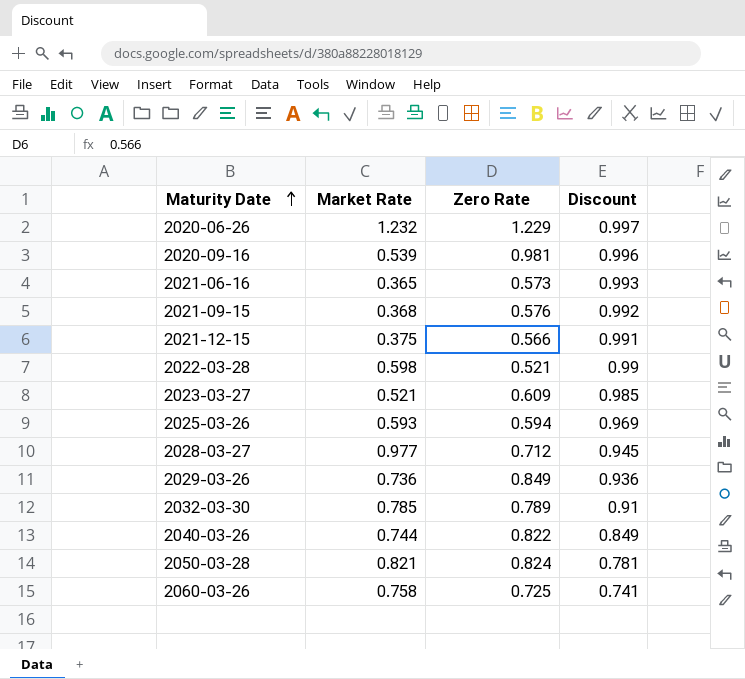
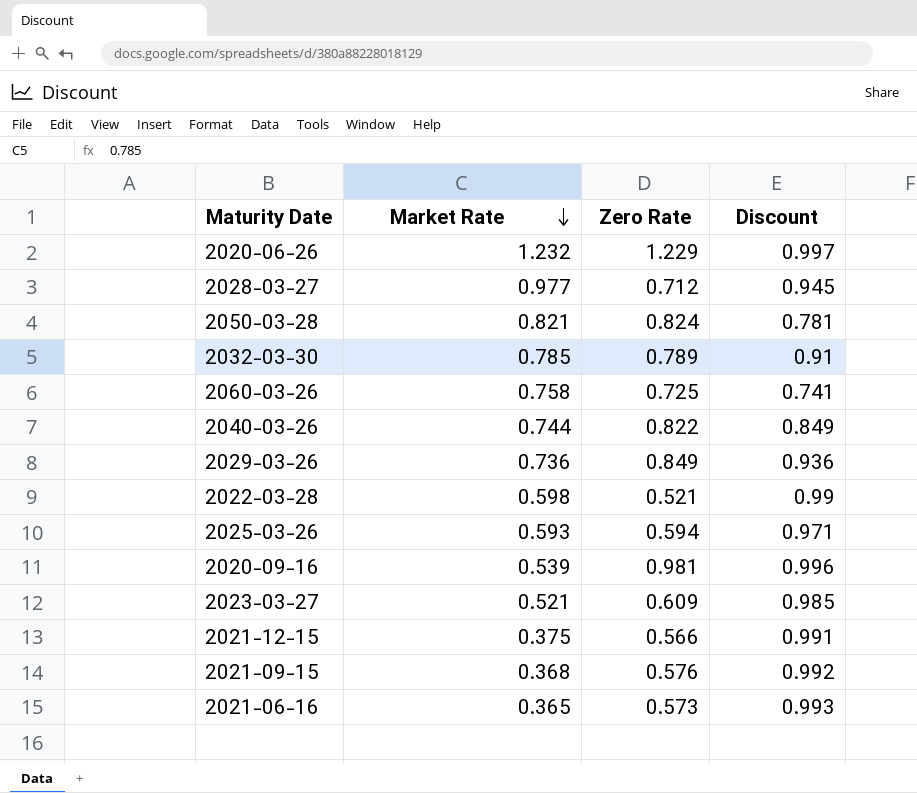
row order: Maturity Date ascending -> Market Rate descending
2025-03-26 | Discount: 0.969 -> 0.971

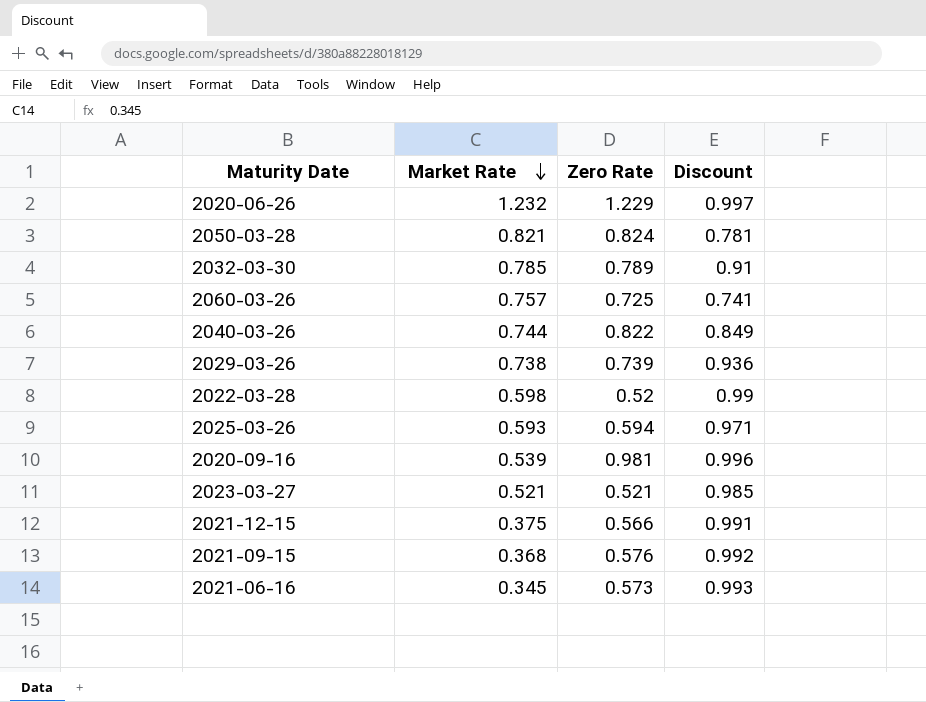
row 2028-03-27: 0.977 | 0.712 | 0.945 -> none
2060-03-26 | Market Rate: 0.758 -> 0.757
2029-03-26 | Market Rate: 0.736 -> 0.738
2029-03-26 | Zero Rate: 0.849 -> 0.739
2022-03-28 | Zero Rate: 0.521 -> 0.52
2023-03-27 | Zero Rate: 0.609 -> 0.521
2021-06-16 | Market Rate: 0.365 -> 0.345

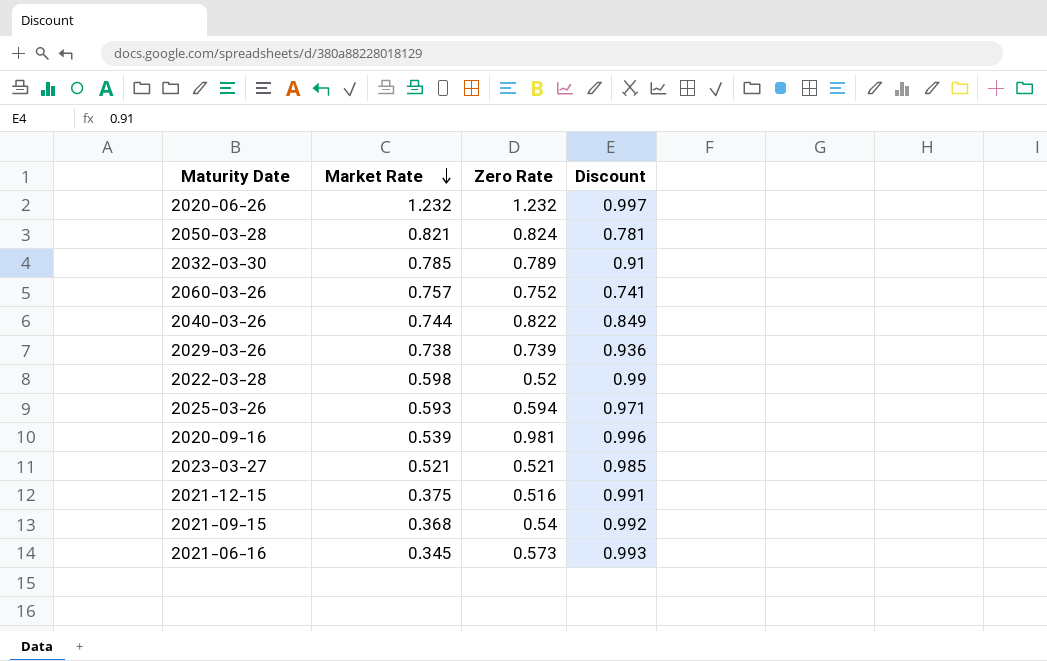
2020-06-26 | Zero Rate: 1.229 -> 1.232
2060-03-26 | Zero Rate: 0.725 -> 0.752
2021-12-15 | Zero Rate: 0.566 -> 0.516
2021-09-15 | Zero Rate: 0.576 -> 0.54

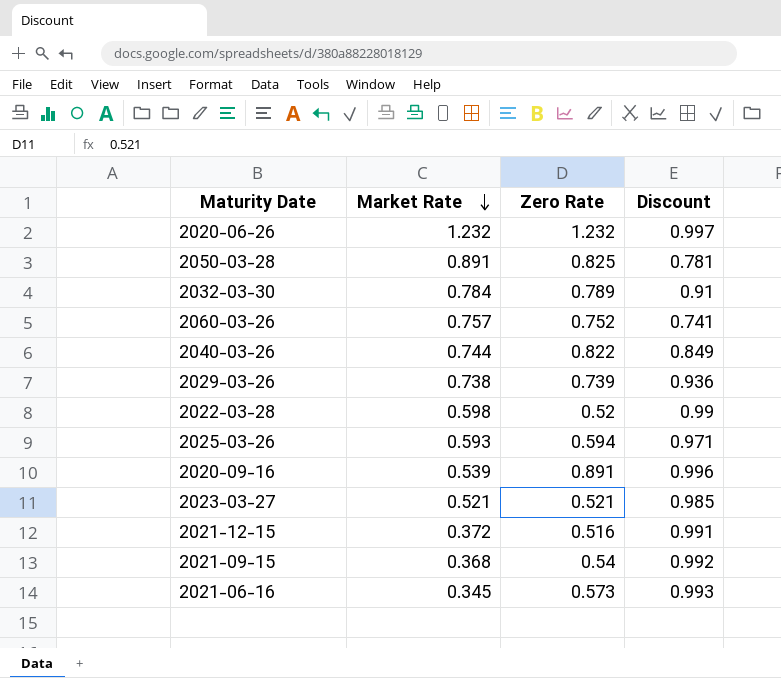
2050-03-28 | Market Rate: 0.821 -> 0.891
2050-03-28 | Zero Rate: 0.824 -> 0.825
2032-03-30 | Market Rate: 0.785 -> 0.784
2020-09-16 | Zero Rate: 0.981 -> 0.891
2021-12-15 | Market Rate: 0.375 -> 0.372

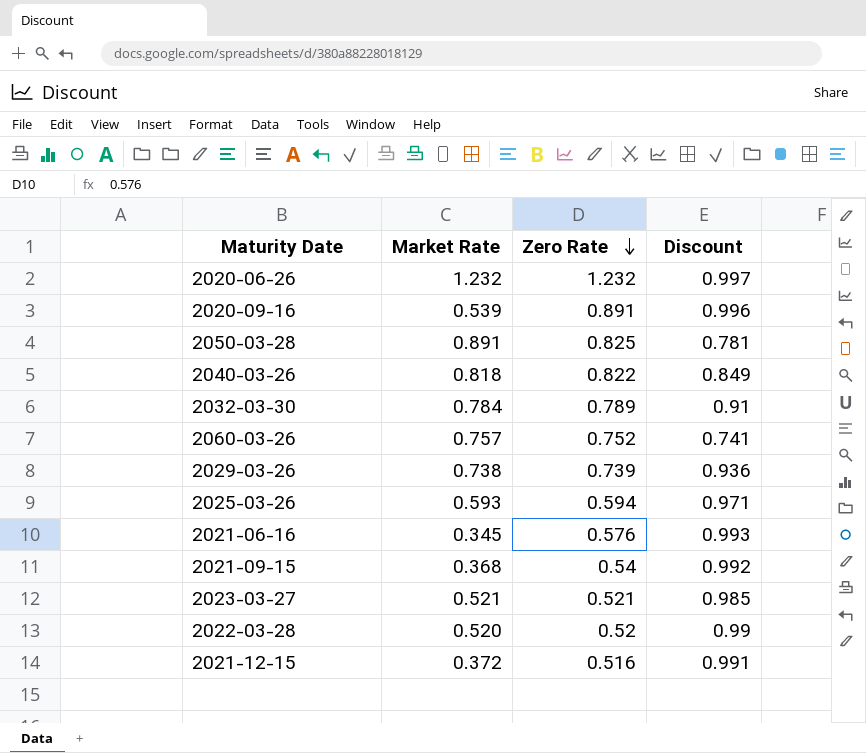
row order: Market Rate descending -> Zero Rate descending
2040-03-26 | Market Rate: 0.744 -> 0.818
2021-06-16 | Zero Rate: 0.573 -> 0.576
2022-03-28 | Market Rate: 0.598 -> 0.520

